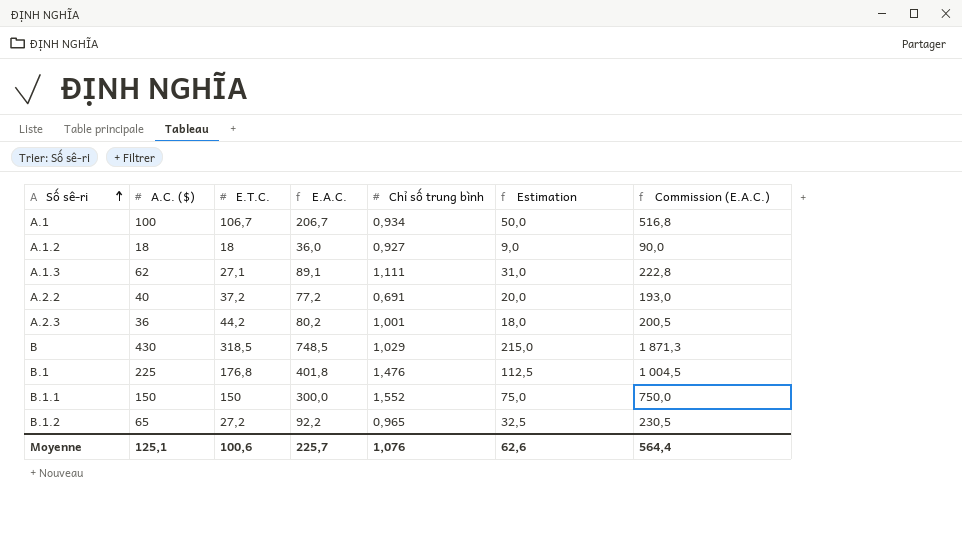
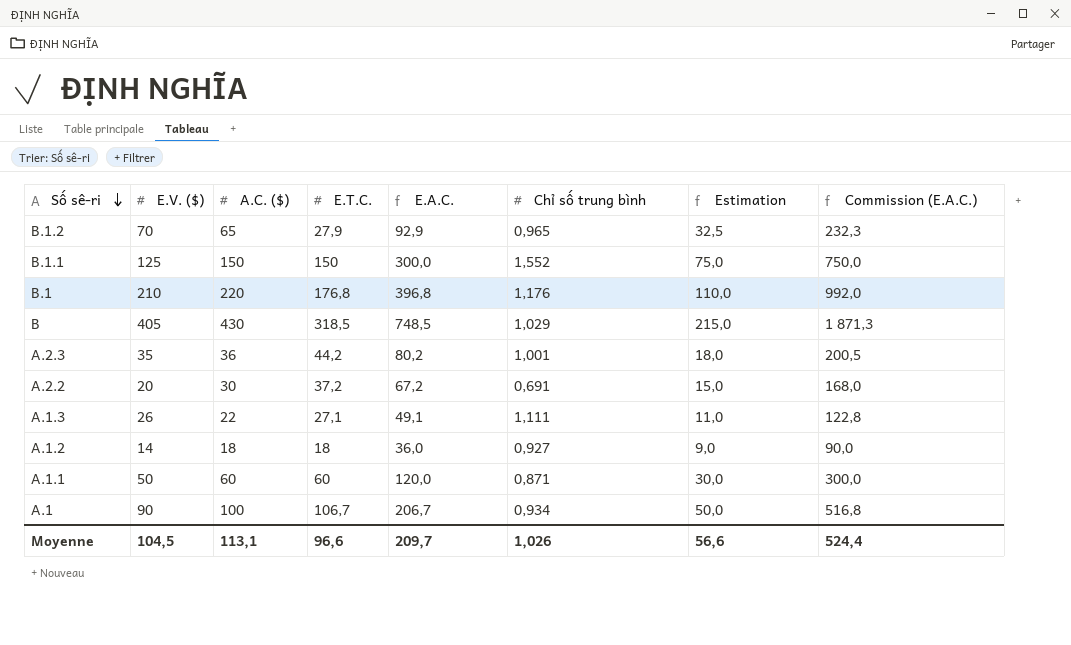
row order: Số sê-ri ascending -> Số sê-ri descending
column E.V. ($) | position: none -> 2
B.1.2 | E.T.C.: 27,2 -> 27,9
B.1.2 | E.A.C.: 92,2 -> 92,9
B.1.2 | Commission (E.A.C.): 230,5 -> 232,3
B.1 | A.C. ($): 225 -> 220
B.1 | E.A.C.: 401,8 -> 396,8
B.1 | Chỉ số trung bình: 1,476 -> 1,176
B.1 | Estimation: 112,5 -> 110,0
B.1 | Commission (E.A.C.): 1 004,5 -> 992,0
A.2.2 | A.C. ($): 40 -> 30
A.2.2 | E.A.C.: 77,2 -> 67,2
A.2.2 | Estimation: 20,0 -> 15,0
A.2.2 | Commission (E.A.C.): 193,0 -> 168,0
A.1.3 | A.C. ($): 62 -> 22
A.1.3 | E.A.C.: 89,1 -> 49,1
A.1.3 | Estimation: 31,0 -> 11,0
A.1.3 | Commission (E.A.C.): 222,8 -> 122,8
row A.1.1: none -> 50 | 60 | 60 | 120,0 | 0,871 | 30,0 | 300,0
Moyenne | A.C. ($): 125,1 -> 113,1
Moyenne | E.T.C.: 100,6 -> 96,6
Moyenne | E.A.C.: 225,7 -> 209,7
Moyenne | Chỉ số trung bình: 1,076 -> 1,026
Moyenne | Estimation: 62,6 -> 56,6
Moyenne | Commission (E.A.C.): 564,4 -> 524,4

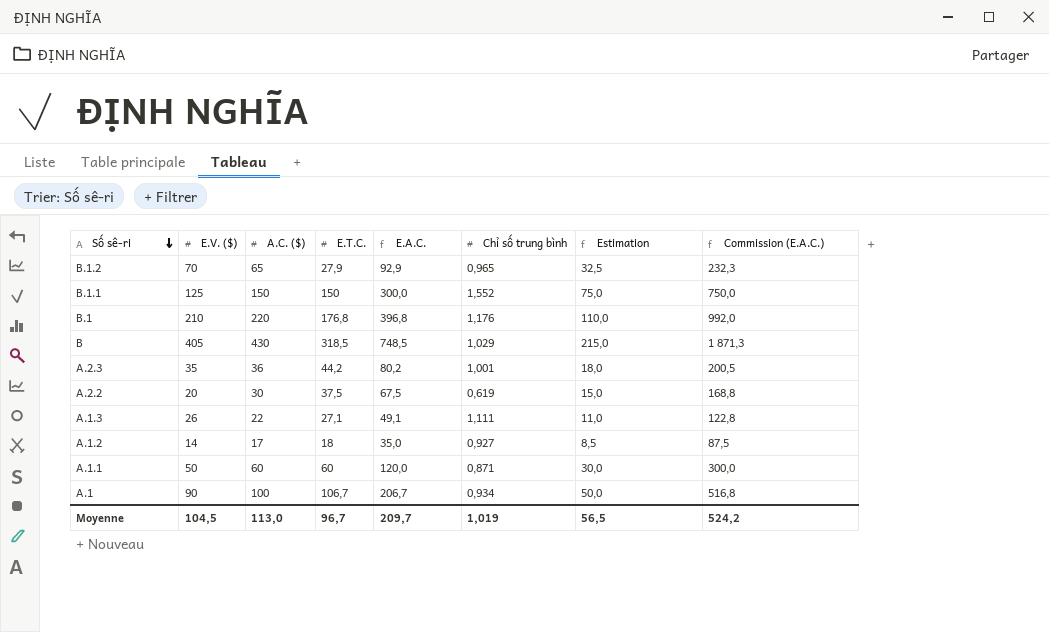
A.2.2 | E.T.C.: 37,2 -> 37,5
A.2.2 | E.A.C.: 67,2 -> 67,5
A.2.2 | Chỉ số trung bình: 0,691 -> 0,619
A.2.2 | Commission (E.A.C.): 168,0 -> 168,8
A.1.2 | A.C. ($): 18 -> 17
A.1.2 | E.A.C.: 36,0 -> 35,0
A.1.2 | Estimation: 9,0 -> 8,5
A.1.2 | Commission (E.A.C.): 90,0 -> 87,5
Moyenne | A.C. ($): 113,1 -> 113,0
Moyenne | E.T.C.: 96,6 -> 96,7
Moyenne | Chỉ số trung bình: 1,026 -> 1,019
Moyenne | Estimation: 56,6 -> 56,5
Moyenne | Commission (E.A.C.): 524,4 -> 524,2

